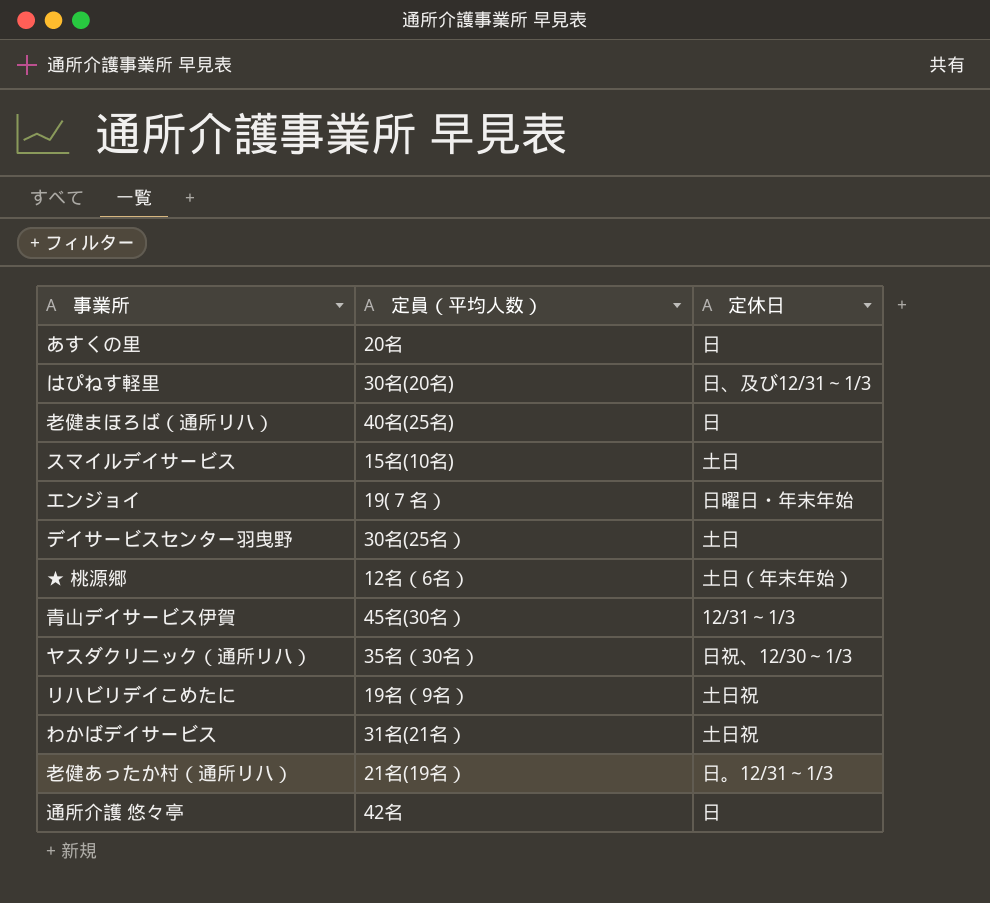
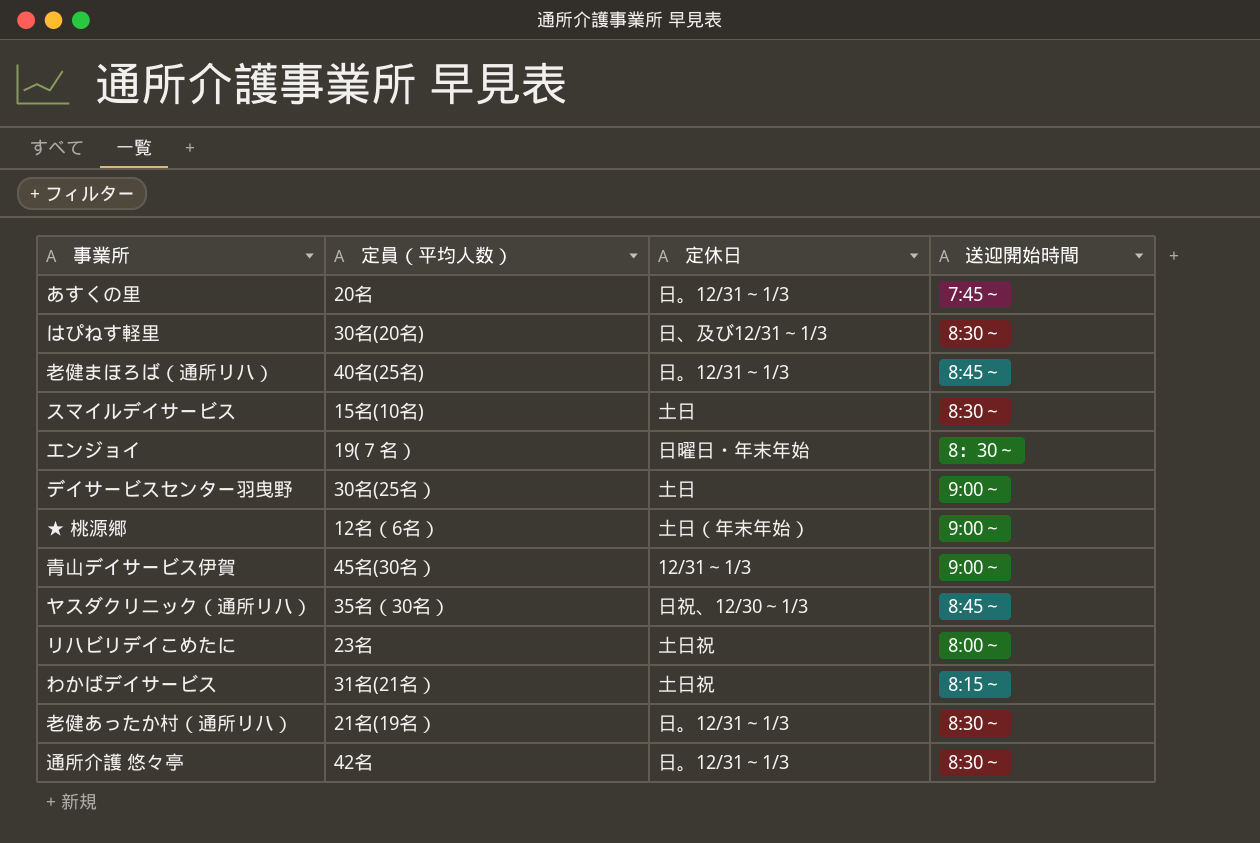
column 送迎開始時間 | position: none -> 4
あすくの里 | 定休日: 日 -> 日。12/31～1/3
老健まほろば（通所リハ） | 定休日: 日 -> 日。12/31～1/3
リハビリデイこめたに | 定員（平均人数）: 19名（9名） -> 23名
通所介護 悠々亭 | 定休日: 日 -> 日。12/31～1/3

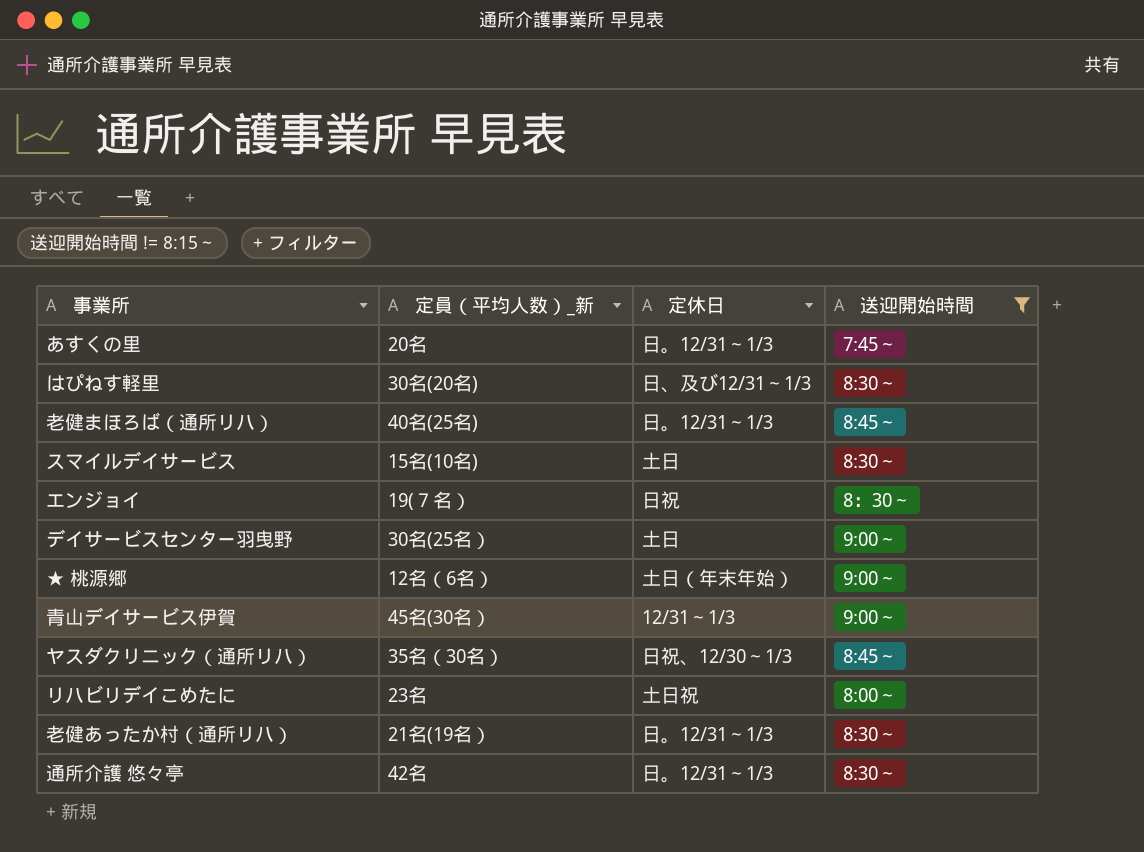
filter: none -> 送迎開始時間 != 8:15～
column name: 定員（平均人数） -> 定員（平均人数）_新
エンジョイ | 定休日: 日曜日・年末年始 -> 日祝

